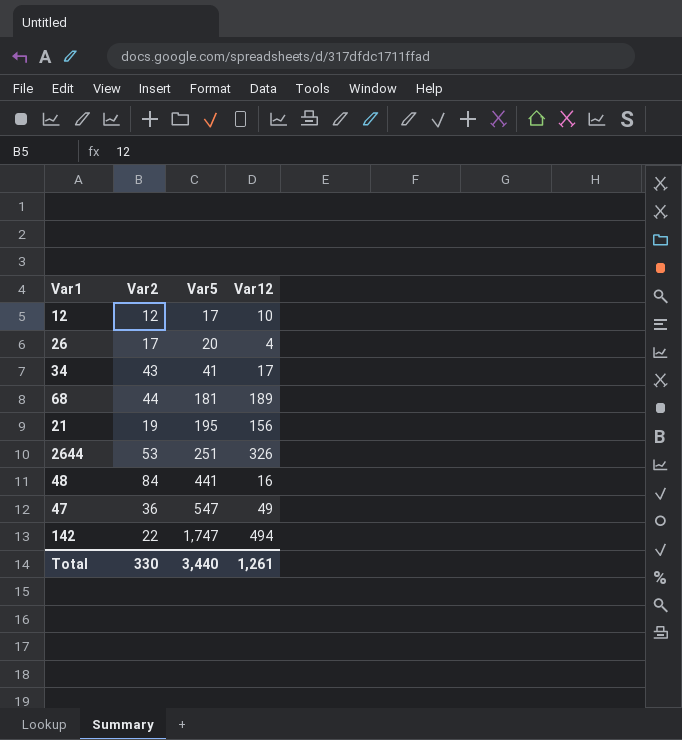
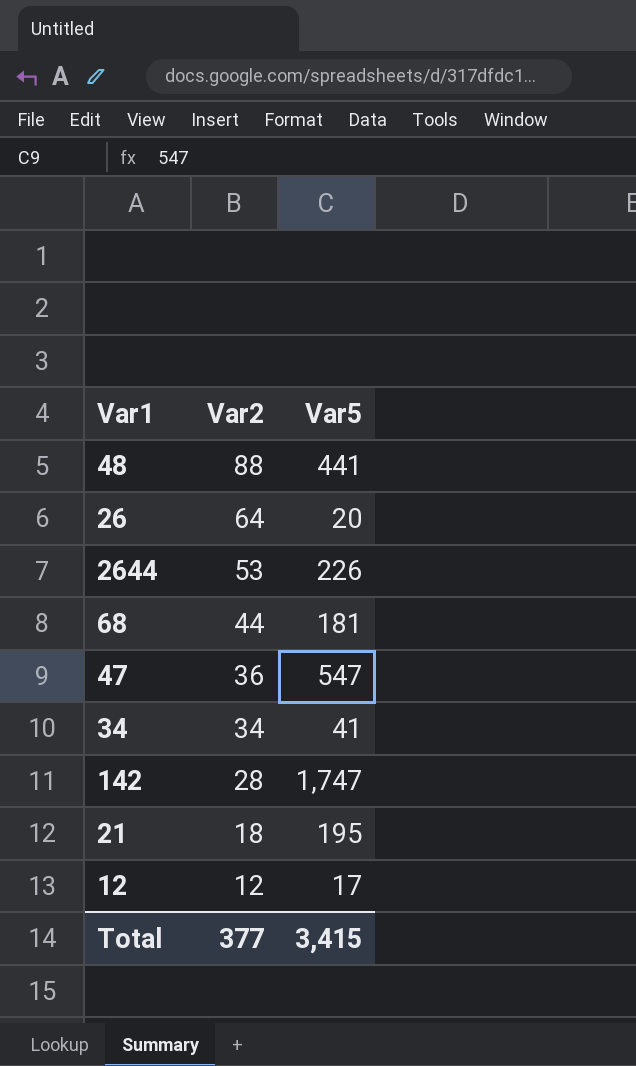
row order: Var5 ascending -> Var2 descending
column Var12 | position: 4 -> none
48 | Var2: 84 -> 88
26 | Var2: 17 -> 64
2644 | Var5: 251 -> 226
34 | Var2: 43 -> 34
142 | Var2: 22 -> 28
21 | Var2: 19 -> 18
Total | Var2: 330 -> 377
Total | Var5: 3,440 -> 3,415

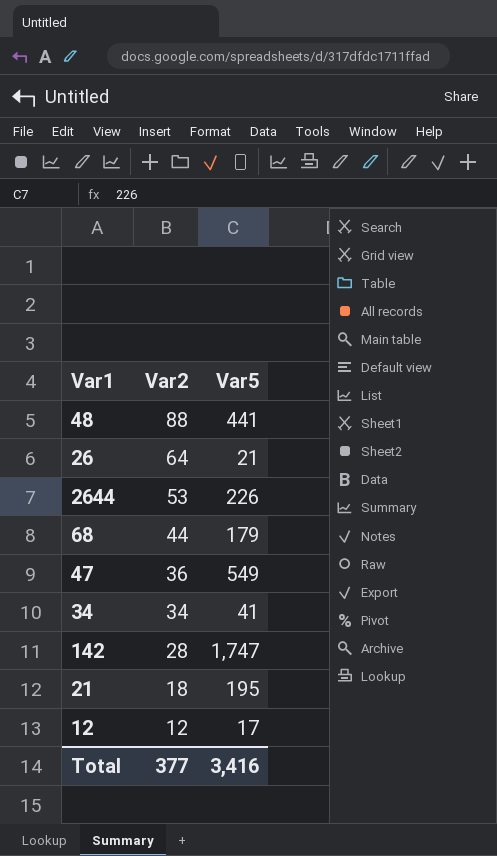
26 | Var5: 20 -> 21
68 | Var5: 181 -> 179
47 | Var5: 547 -> 549
Total | Var5: 3,415 -> 3,416

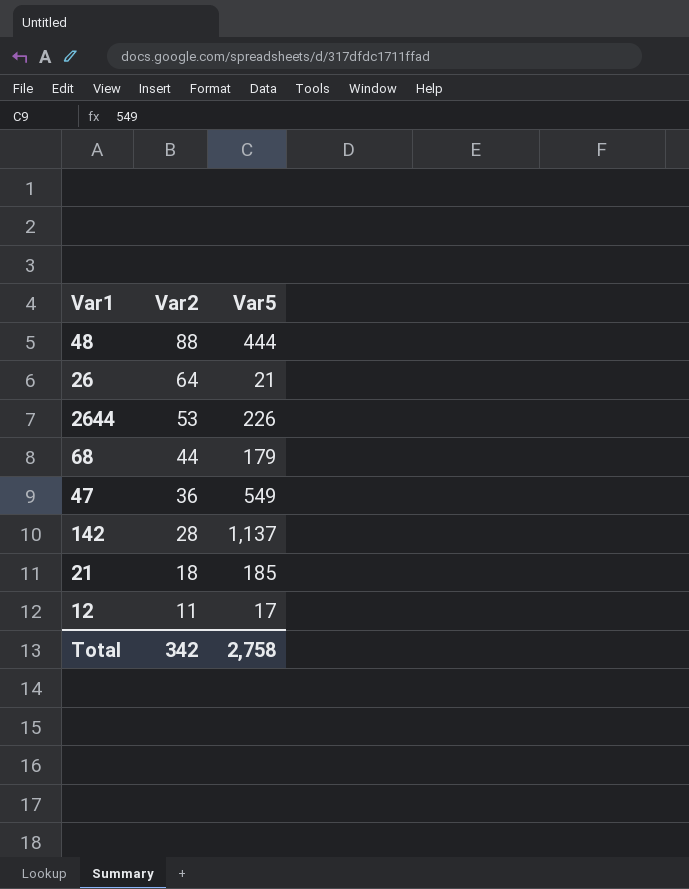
row 34: 34 | 41 -> none
48 | Var5: 441 -> 444
142 | Var5: 1,747 -> 1,137
21 | Var5: 195 -> 185
12 | Var2: 12 -> 11
Total | Var2: 377 -> 342
Total | Var5: 3,416 -> 2,758

